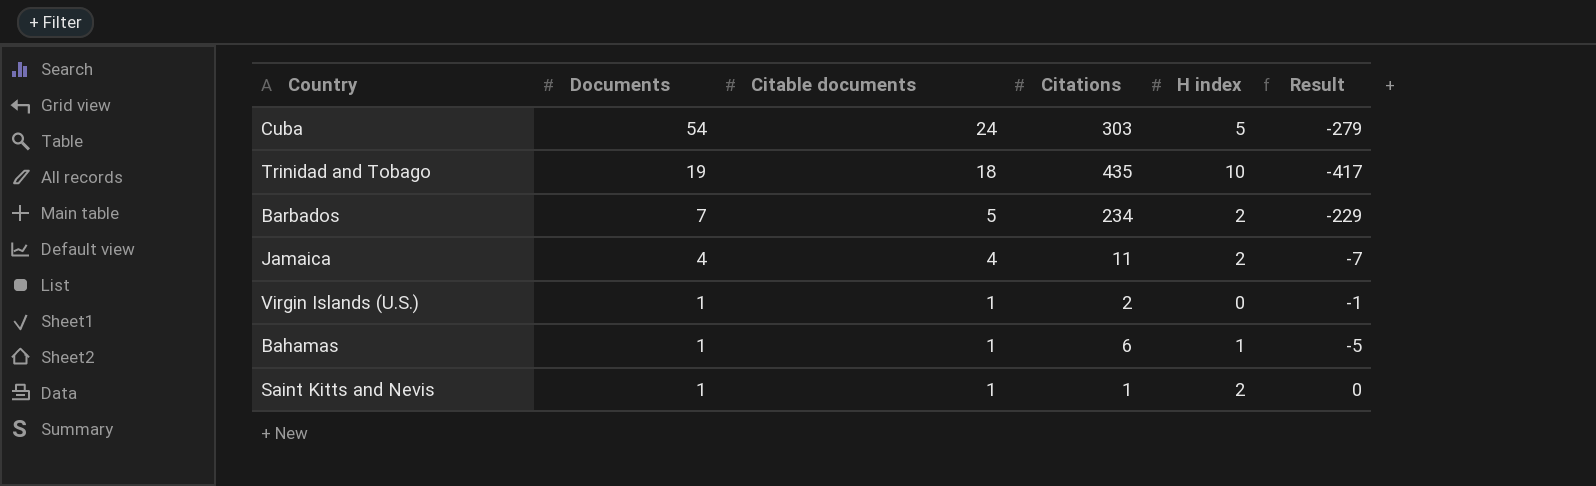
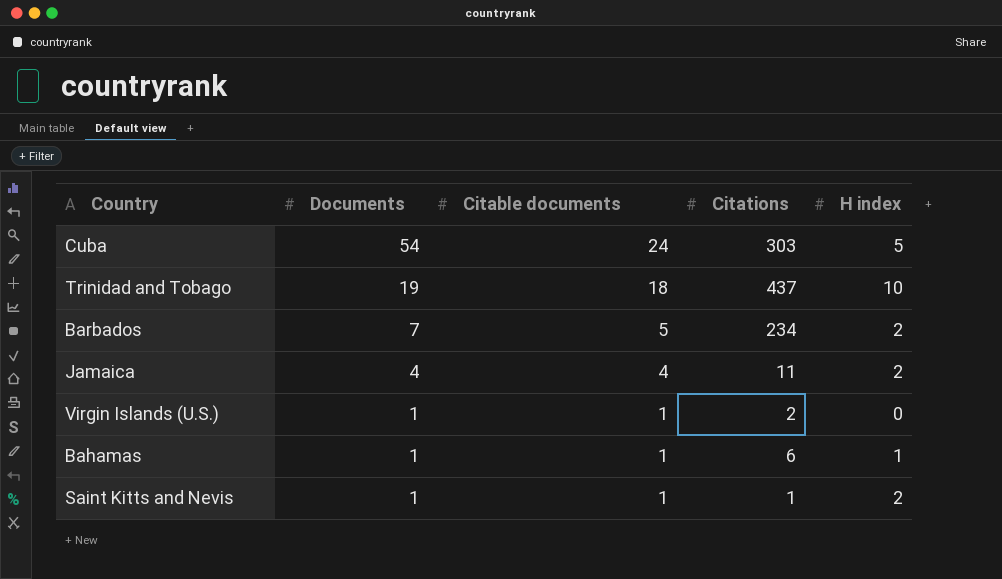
column Result | formula: [Citable documents] - [Citations] -> none
Trinidad and Tobago | Citations: 435 -> 437

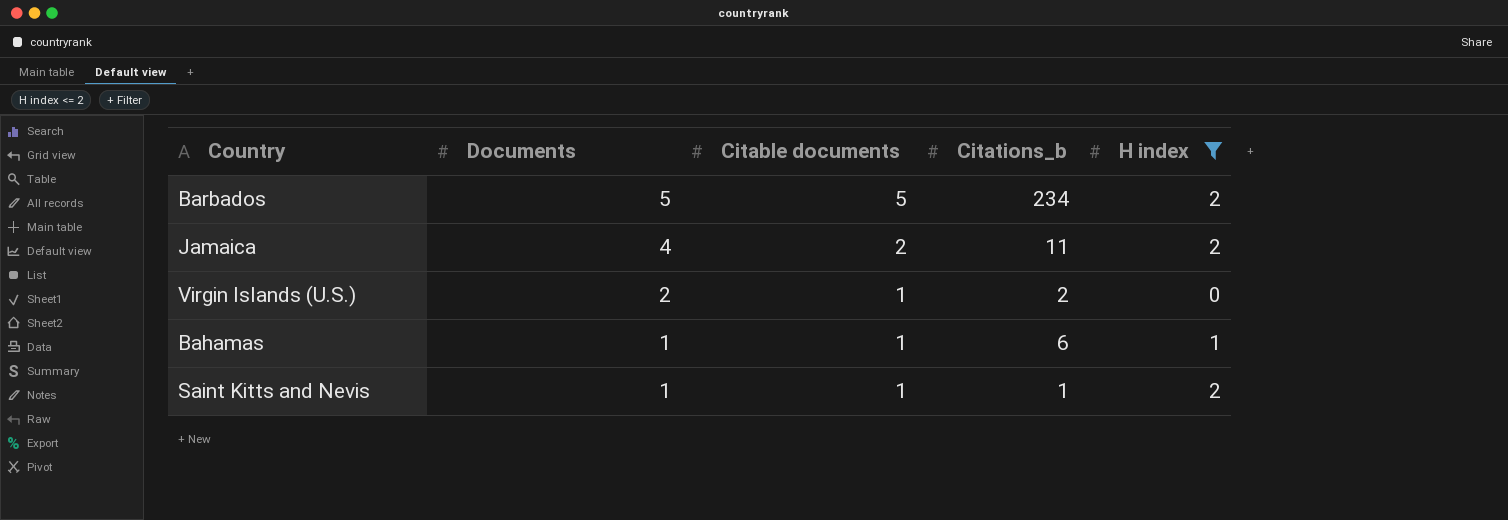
filter: none -> H index <= 2
column name: Citations -> Citations_b
Barbados | Documents: 7 -> 5
Jamaica | Citable documents: 4 -> 2
Virgin Islands (U.S.) | Documents: 1 -> 2

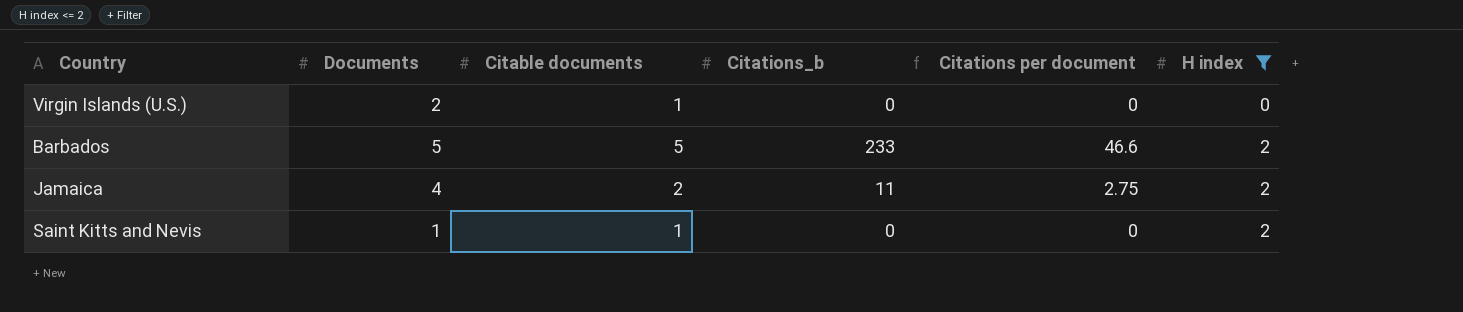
row order: Documents descending -> H index ascending
column Citations per document | formula: none -> [Citations_b] / [Documents]
row Bahamas: 1 | 1 | 6 | 1 -> none
Virgin Islands (U.S.) | Citations_b: 2 -> 0
Barbados | Citations_b: 234 -> 233
Saint Kitts and Nevis | Citations_b: 1 -> 0

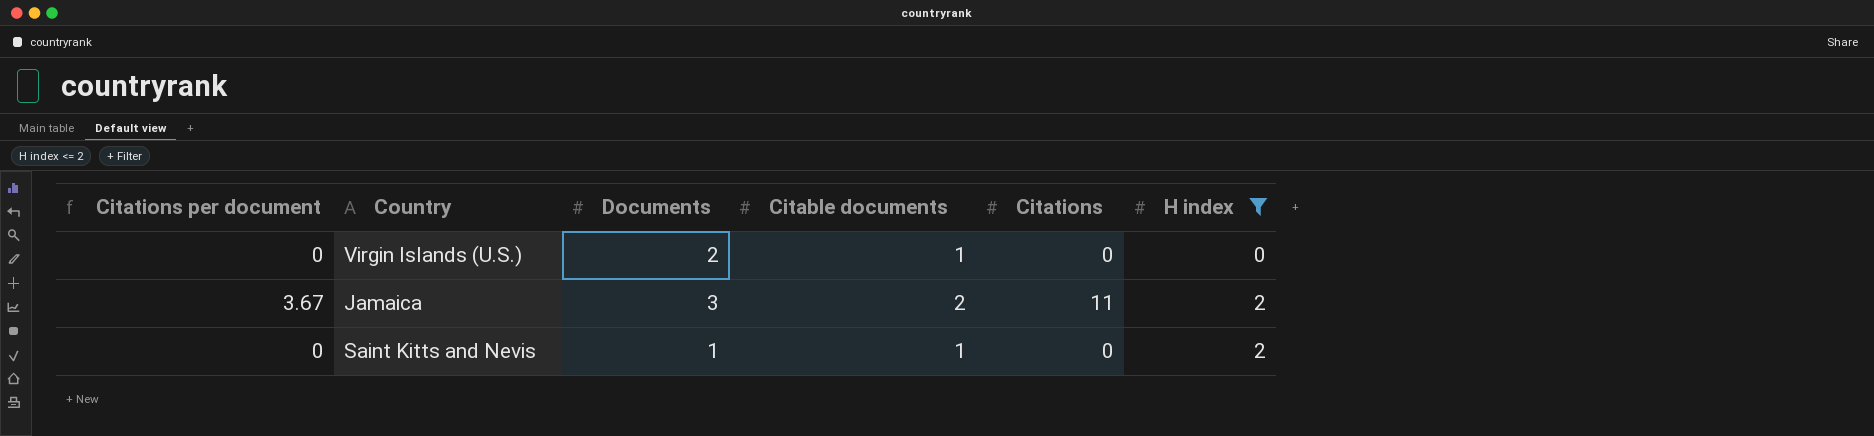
column Citations per document | position: 5 -> 1
column name: Citations_b -> Citations
row Barbados: 5 | 5 | 233 | 46.6 | 2 -> none
Jamaica | Citations per document: 2.75 -> 3.67
Jamaica | Documents: 4 -> 3

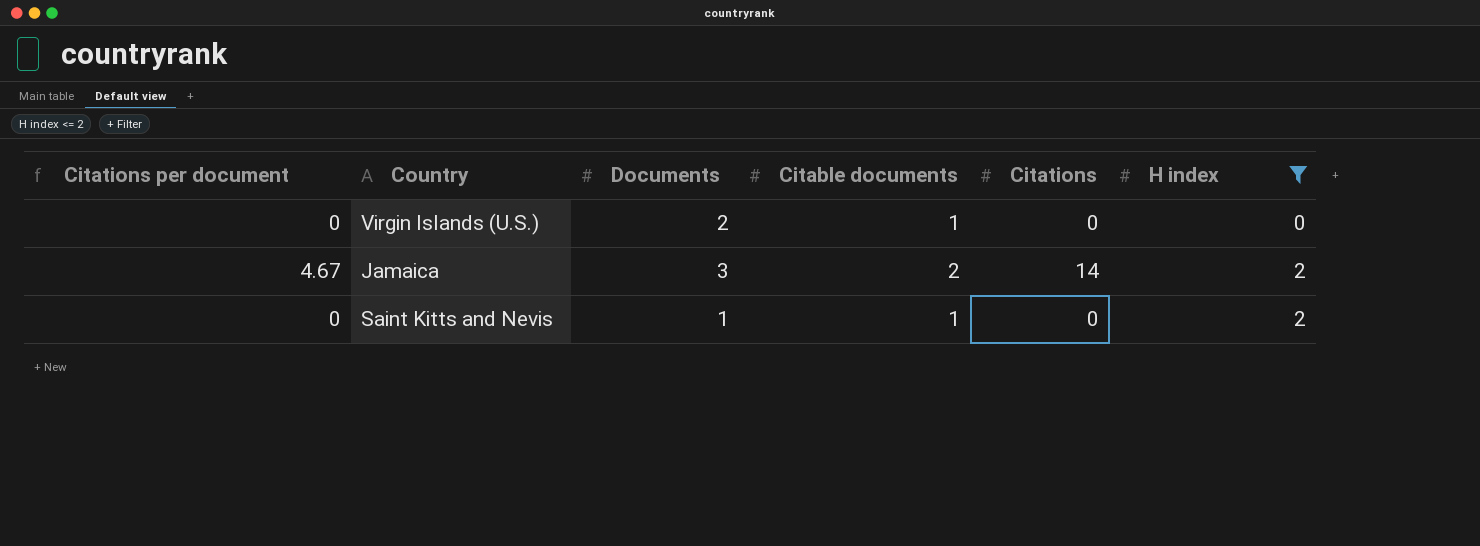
Jamaica | Citations per document: 3.67 -> 4.67
Jamaica | Citations: 11 -> 14

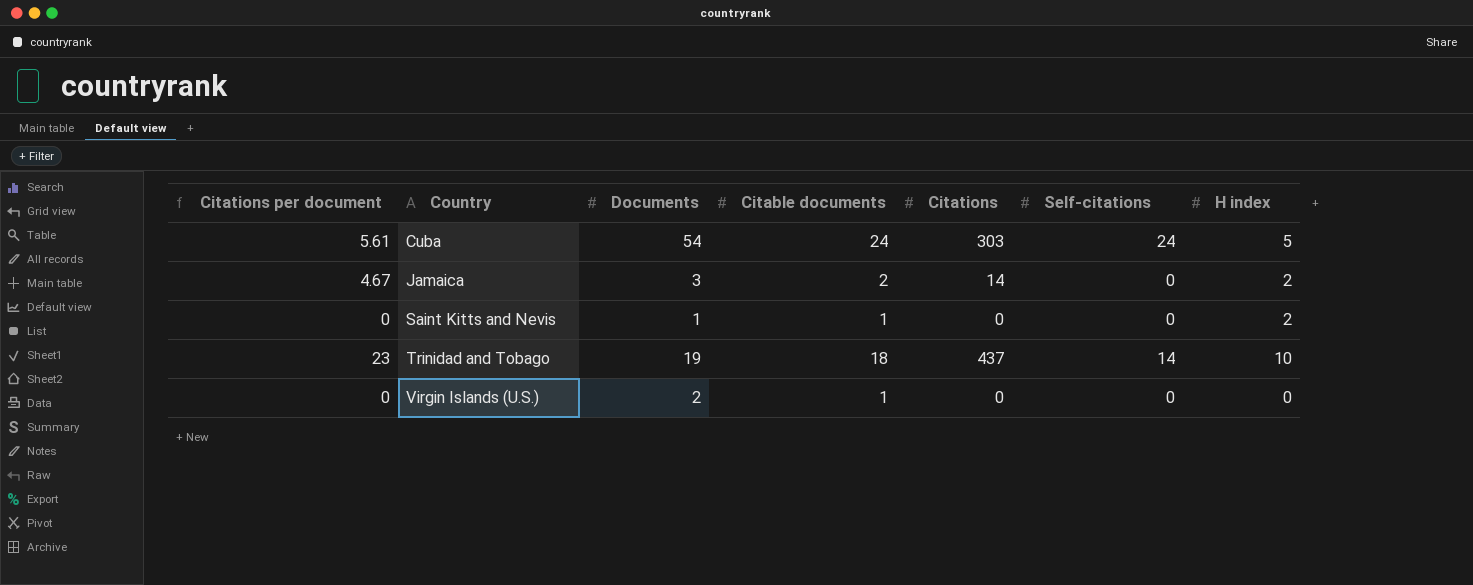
filter: H index <= 2 -> none
row order: H index ascending -> Country ascending
column Self-citations | position: none -> 6

